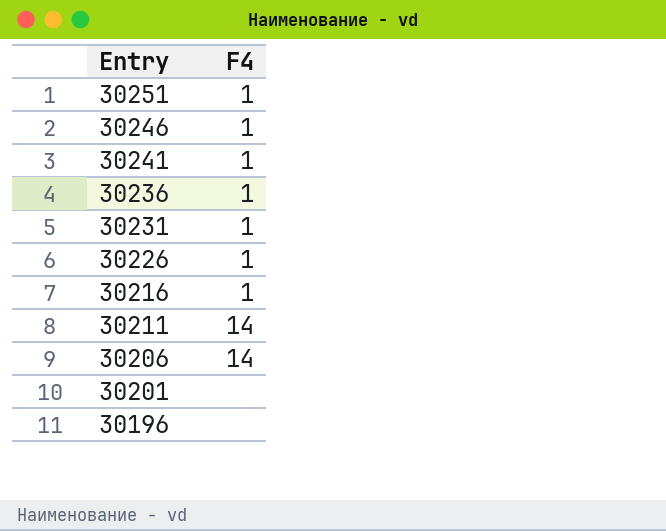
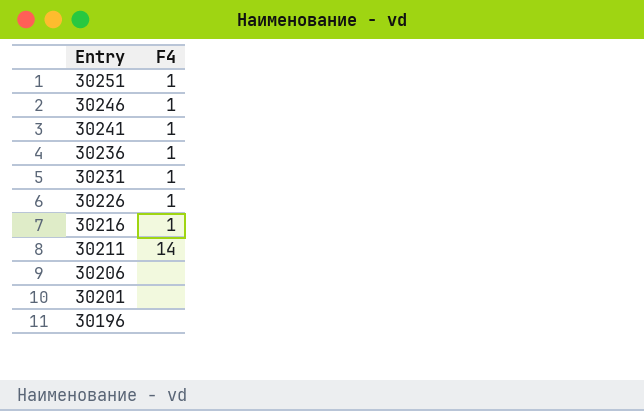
30206 | F4: 14 -> none

